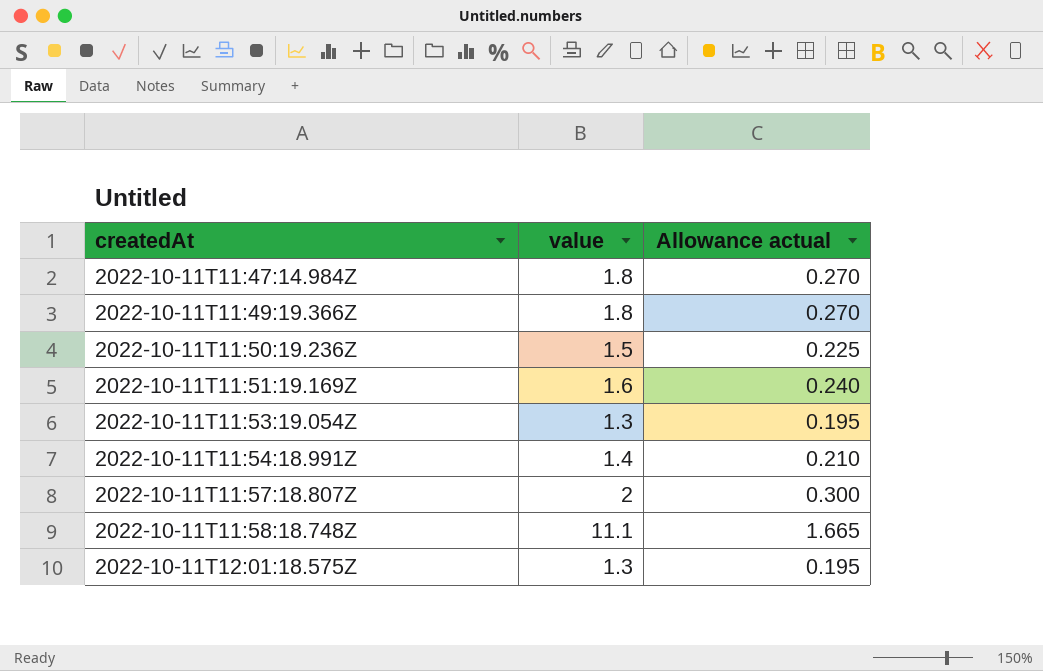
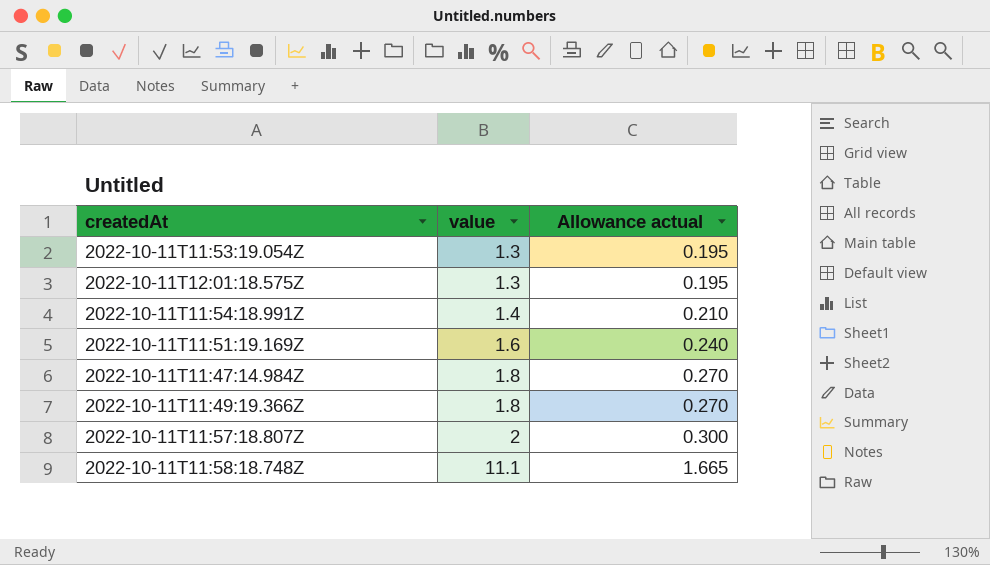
row order: createdAt ascending -> value ascending
row 2022-10-11T11:50:19.236Z: 1.5 | 0.225 -> none

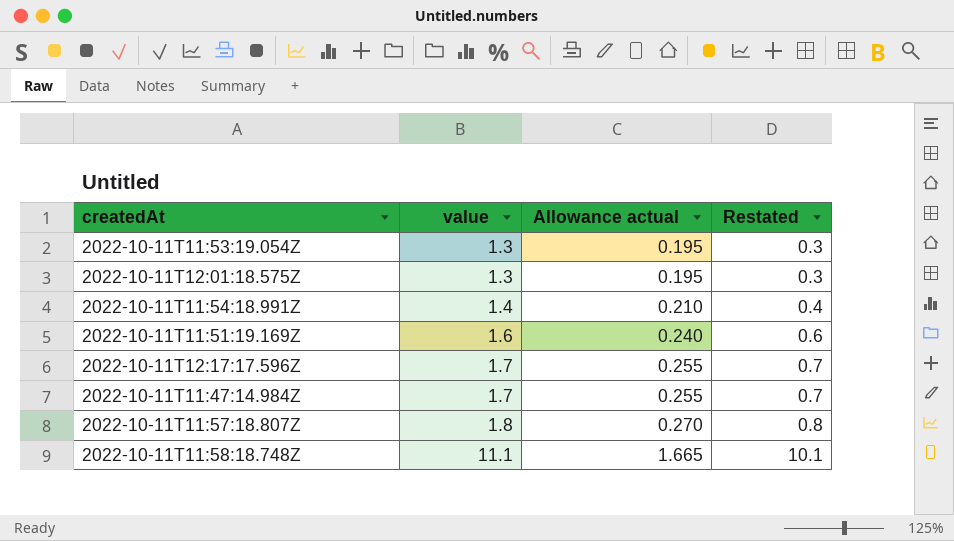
column Restated | formula: none -> [value] - 1
row 2022-10-11T11:49:19.366Z: 1.8 | 0.270 -> none
row 2022-10-11T12:17:17.596Z: none -> 1.7 | 0.255 | 0.7
2022-10-11T11:47:14.984Z | value: 1.8 -> 1.7
2022-10-11T11:47:14.984Z | Allowance actual: 0.270 -> 0.255
2022-10-11T11:57:18.807Z | value: 2 -> 1.8
2022-10-11T11:57:18.807Z | Allowance actual: 0.300 -> 0.270

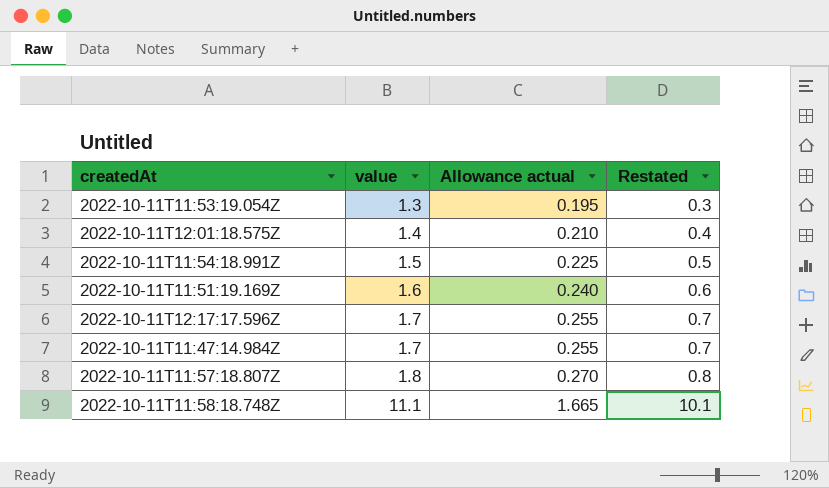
2022-10-11T12:01:18.575Z | value: 1.3 -> 1.4
2022-10-11T12:01:18.575Z | Allowance actual: 0.195 -> 0.210
2022-10-11T12:01:18.575Z | Restated: 0.3 -> 0.4
2022-10-11T11:54:18.991Z | value: 1.4 -> 1.5
2022-10-11T11:54:18.991Z | Allowance actual: 0.210 -> 0.225
2022-10-11T11:54:18.991Z | Restated: 0.4 -> 0.5

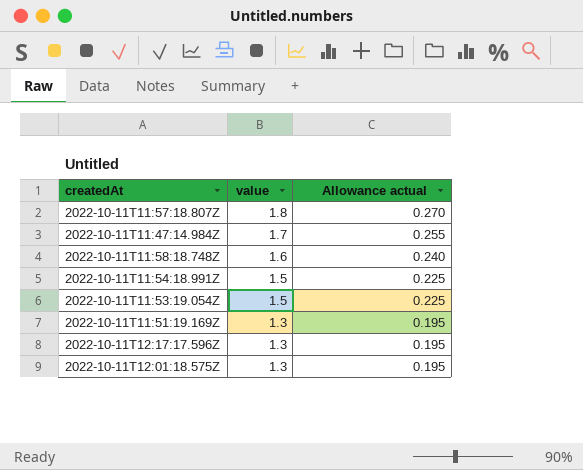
row order: value ascending -> value descending
column Restated | formula: [value] - 1 -> none
2022-10-11T11:58:18.748Z | value: 11.1 -> 1.6
2022-10-11T11:58:18.748Z | Allowance actual: 1.665 -> 0.240
2022-10-11T11:53:19.054Z | value: 1.3 -> 1.5
2022-10-11T11:53:19.054Z | Allowance actual: 0.195 -> 0.225
2022-10-11T11:51:19.169Z | value: 1.6 -> 1.3
2022-10-11T11:51:19.169Z | Allowance actual: 0.240 -> 0.195
2022-10-11T12:17:17.596Z | value: 1.7 -> 1.3
2022-10-11T12:17:17.596Z | Allowance actual: 0.255 -> 0.195
2022-10-11T12:01:18.575Z | value: 1.4 -> 1.3
2022-10-11T12:01:18.575Z | Allowance actual: 0.210 -> 0.195

